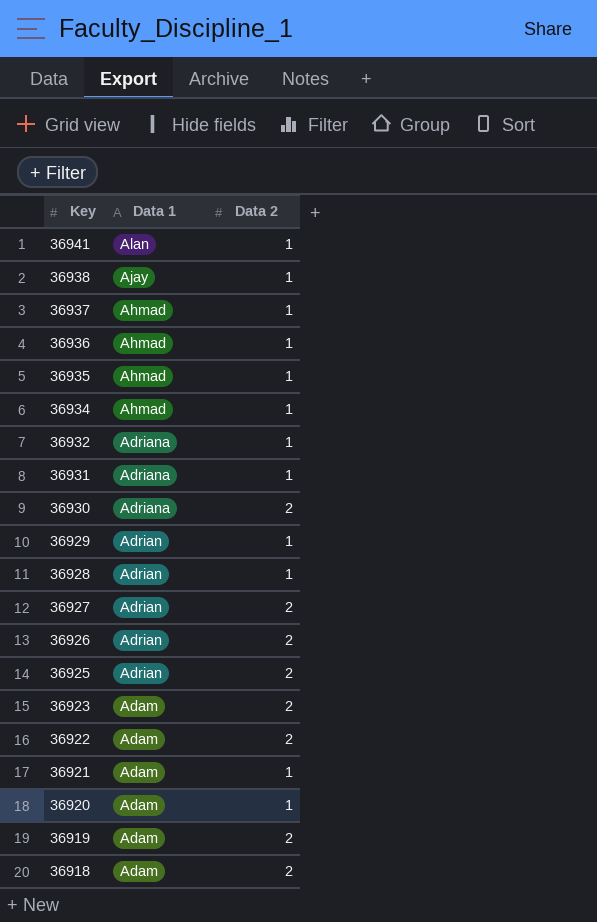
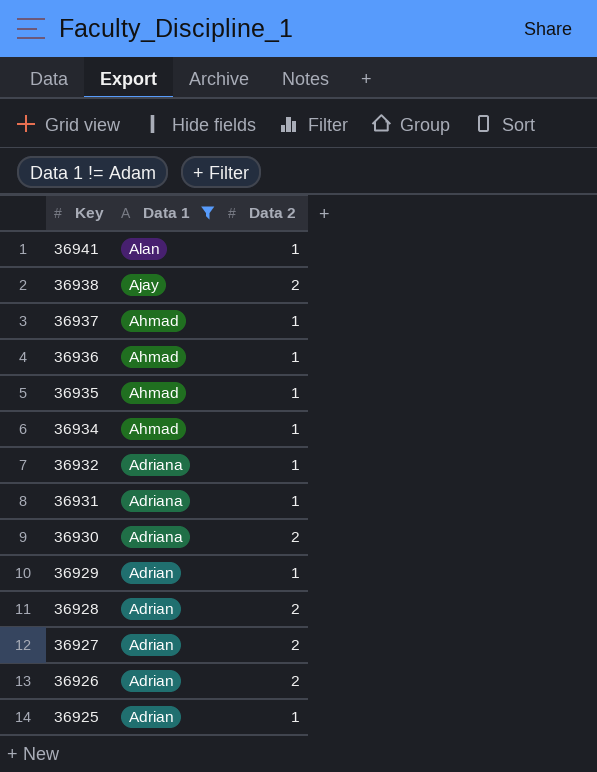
filter: none -> Data 1 != Adam
36938 | Data 2: 1 -> 2
36928 | Data 2: 1 -> 2
36925 | Data 2: 2 -> 1

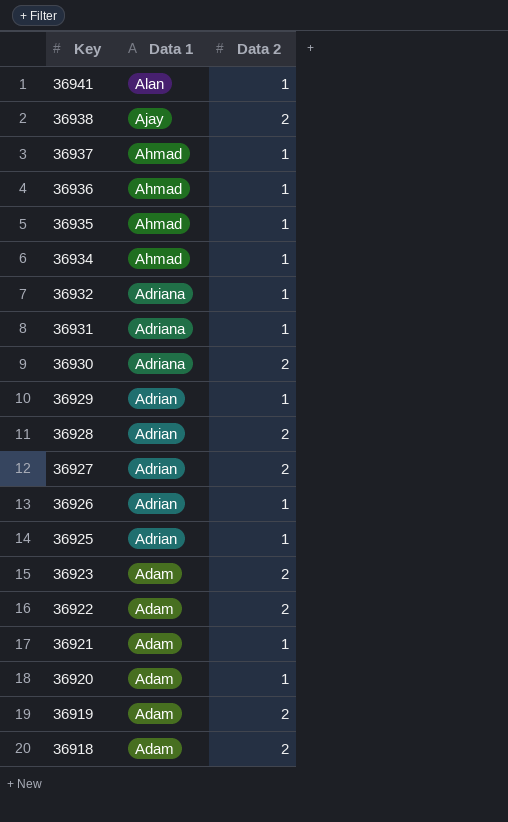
filter: Data 1 != Adam -> none
36926 | Data 2: 2 -> 1

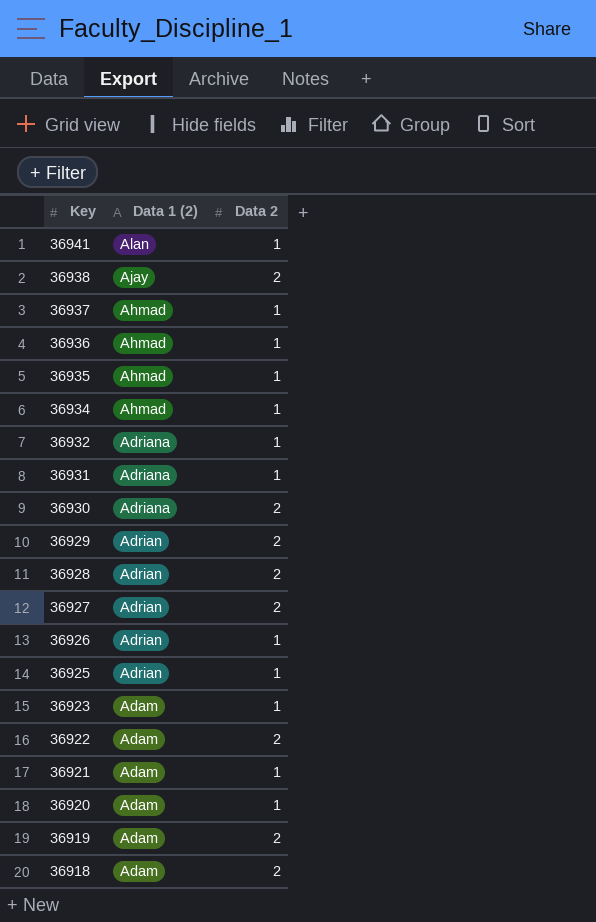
column name: Data 1 -> Data 1 (2)
36929 | Data 2: 1 -> 2
36923 | Data 2: 2 -> 1

